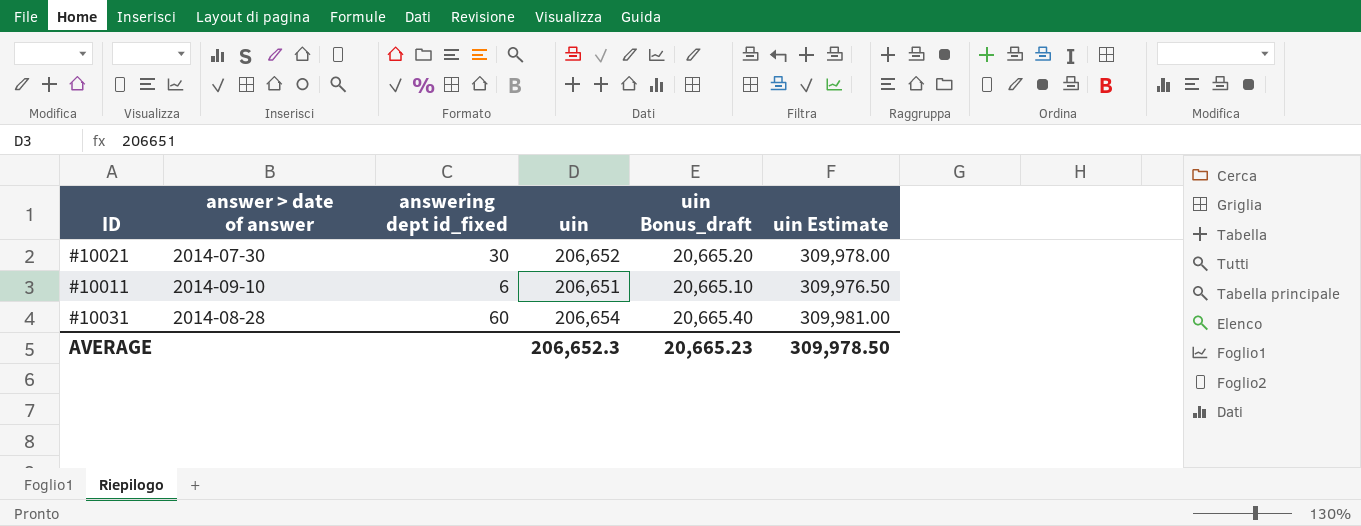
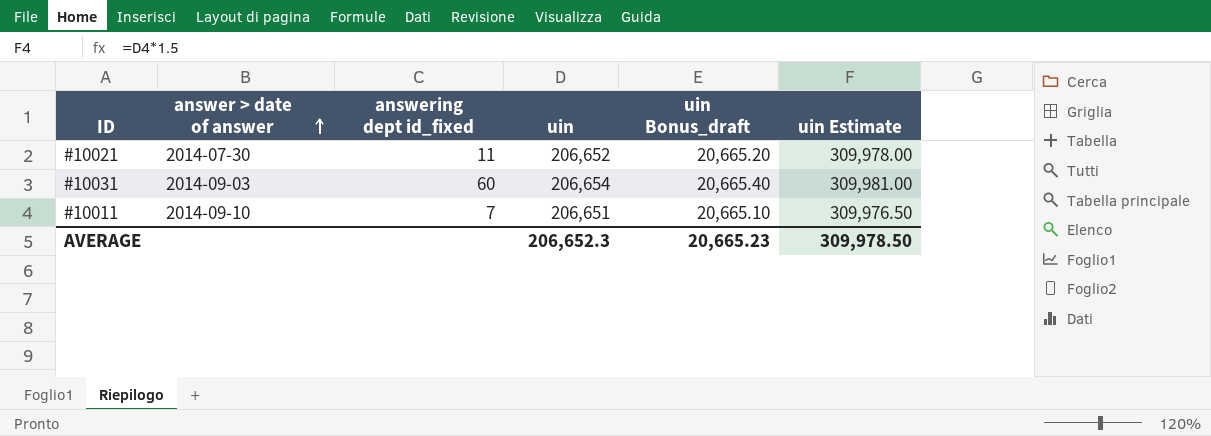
row order: none -> answer > date of answer ascending
#10021 | answering dept id_fixed: 30 -> 11
#10031 | answer > date of answer: 2014-08-28 -> 2014-09-03
#10011 | answering dept id_fixed: 6 -> 7

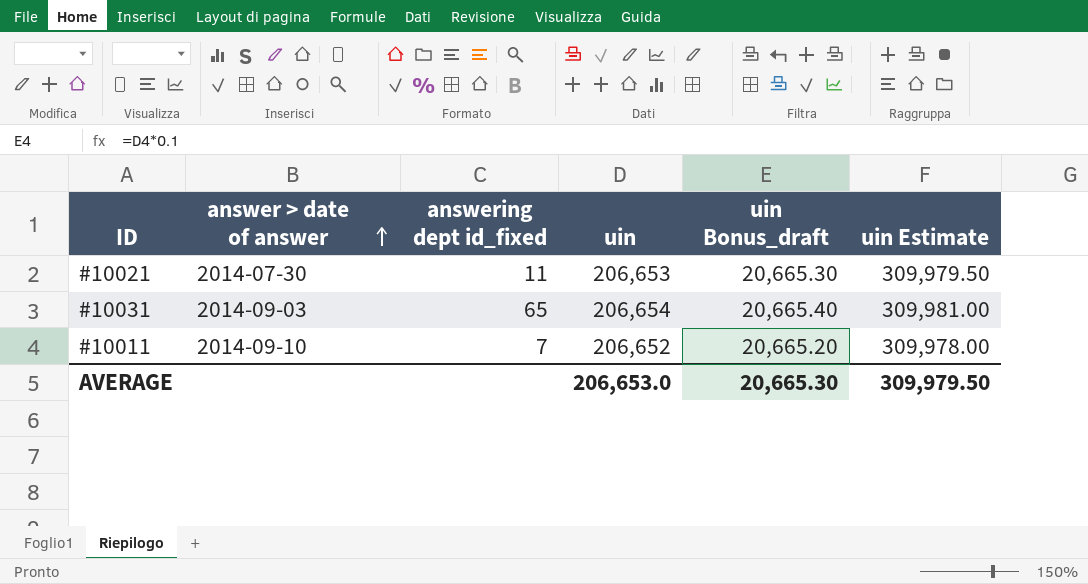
#10021 | uin: 206,652 -> 206,653
#10021 | uin Bonus_draft: 20,665.20 -> 20,665.30
#10021 | uin Estimate: 309,978.00 -> 309,979.50
#10031 | answering dept id_fixed: 60 -> 65
#10011 | uin: 206,651 -> 206,652
#10011 | uin Bonus_draft: 20,665.10 -> 20,665.20
#10011 | uin Estimate: 309,976.50 -> 309,978.00
AVERAGE | uin: 206,652.3 -> 206,653.0
AVERAGE | uin Bonus_draft: 20,665.23 -> 20,665.30
AVERAGE | uin Estimate: 309,978.50 -> 309,979.50

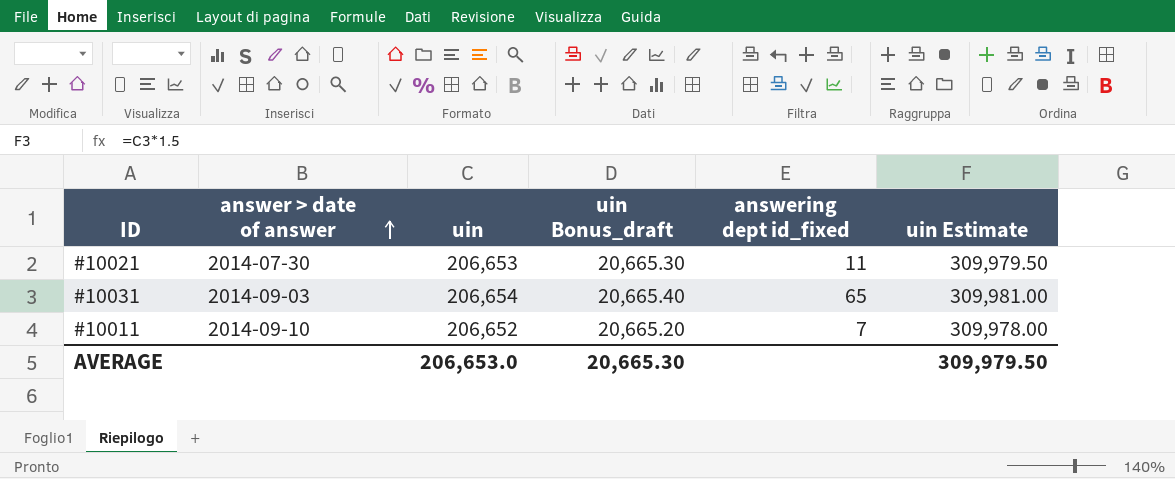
column answering dept id_fixed | position: 3 -> 5

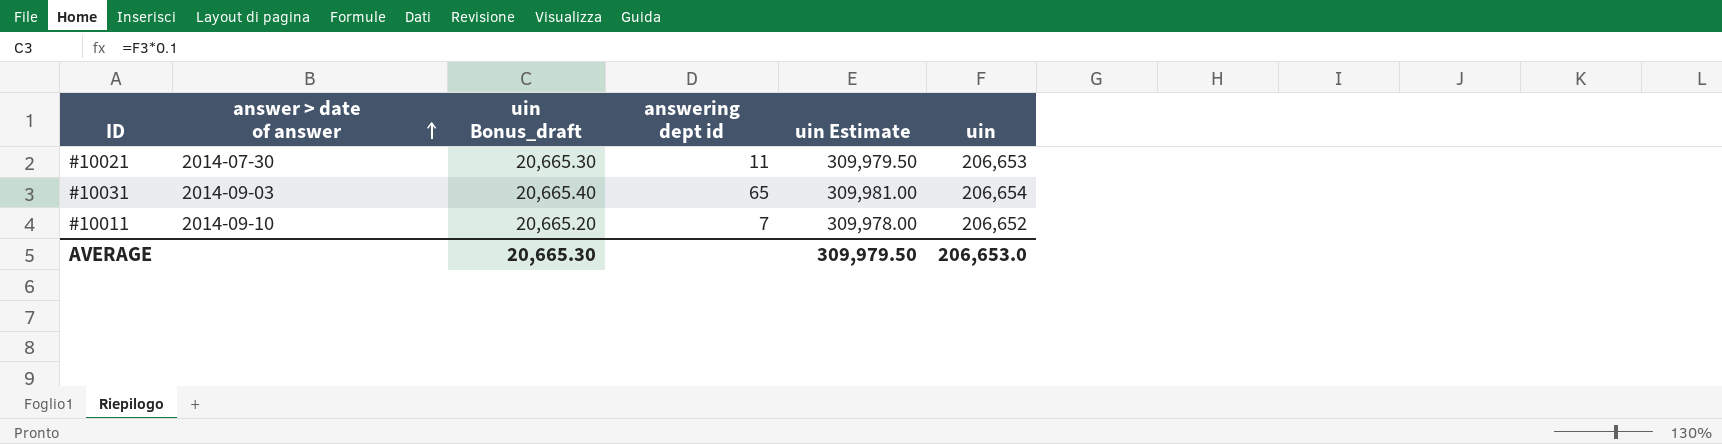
column name: answering dept id_fixed -> answering dept id
column uin | position: 3 -> 6

